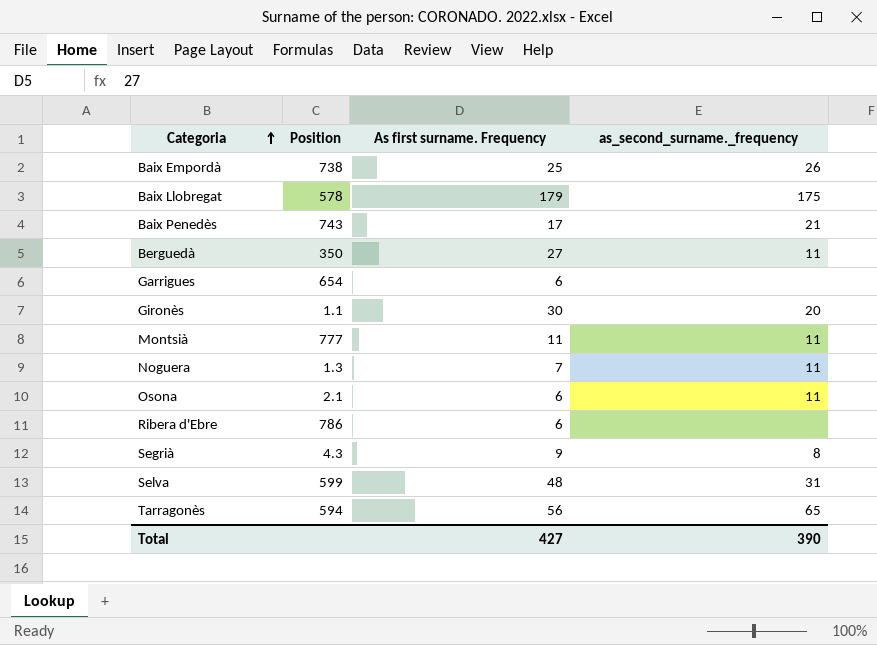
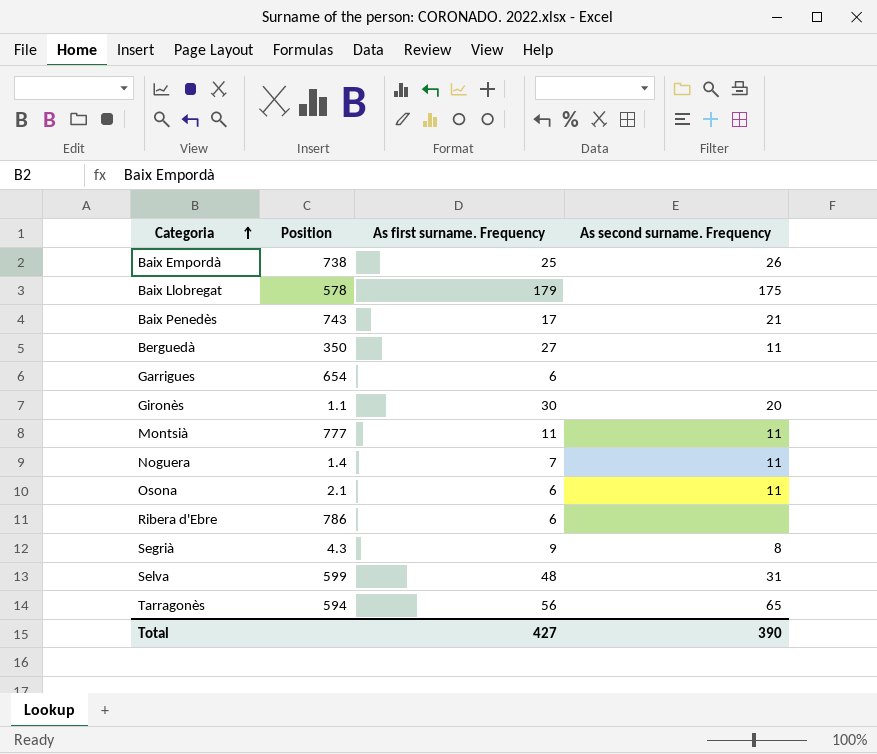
column name: as_second_surname._frequency -> As second surname. Frequency
Noguera | Position: 1.3 -> 1.4

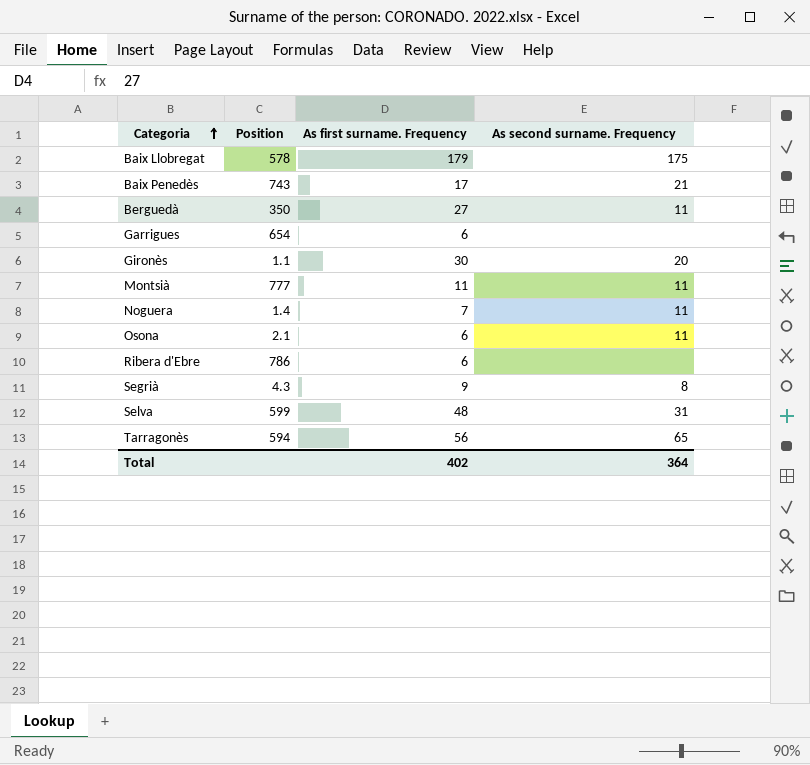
row Baix Empordà: 738 | 25 | 26 -> none
Total | As first surname. Frequency: 427 -> 402
Total | As second surname. Frequency: 390 -> 364

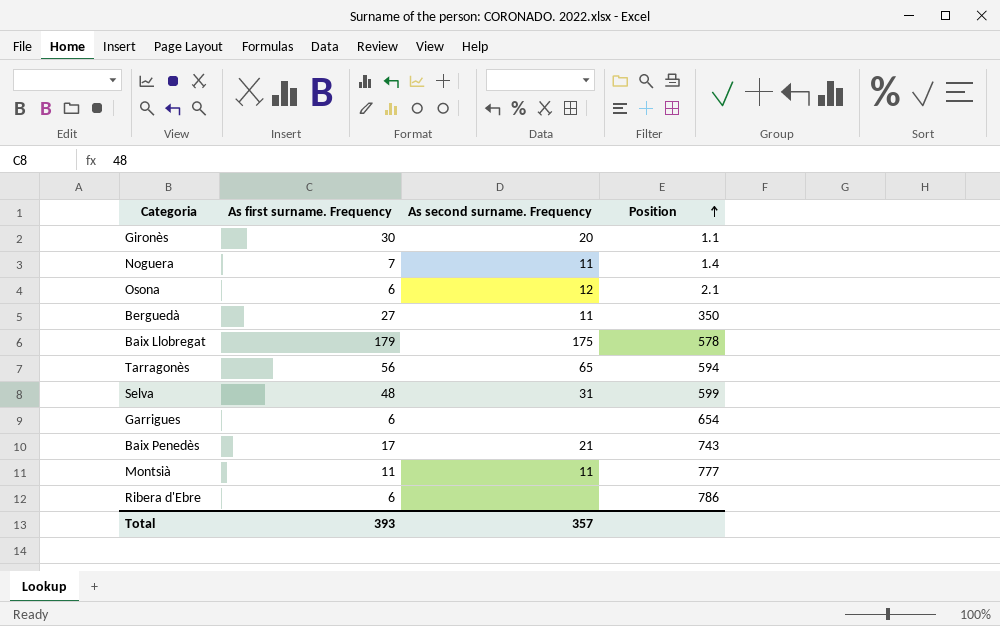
row order: Categoria ascending -> Position ascending
column Position | position: 2 -> 4
row Segrià: 4.3 | 9 | 8 -> none
Osona | As second surname. Frequency: 11 -> 12
Total | As first surname. Frequency: 402 -> 393
Total | As second surname. Frequency: 364 -> 357

